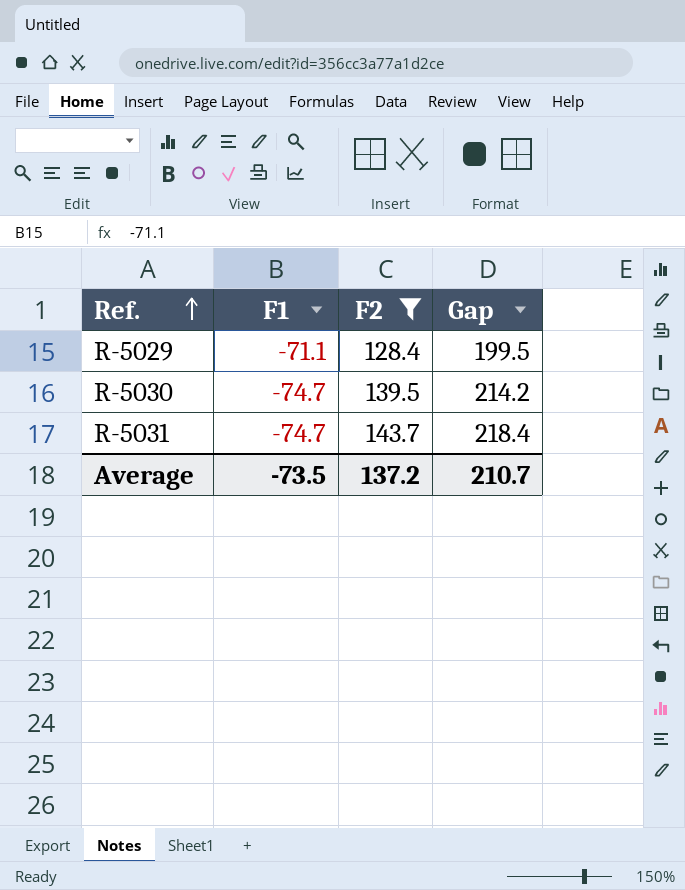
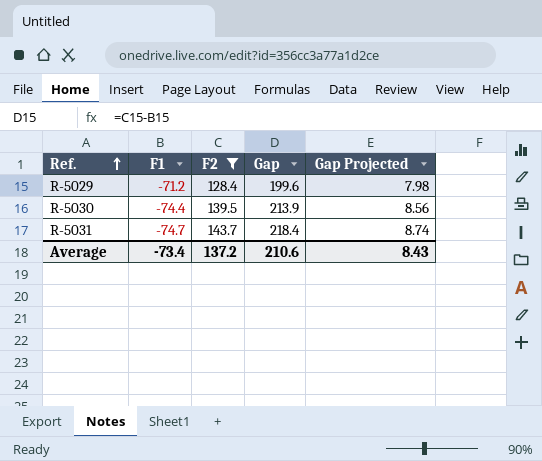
column Gap Projected | formula: none -> [Gap] * 0.04
R-5029 | F1: -71.1 -> -71.2
R-5029 | Gap: 199.5 -> 199.6
R-5030 | F1: -74.7 -> -74.4
R-5030 | Gap: 214.2 -> 213.9
Average | F1: -73.5 -> -73.4
Average | Gap: 210.7 -> 210.6

